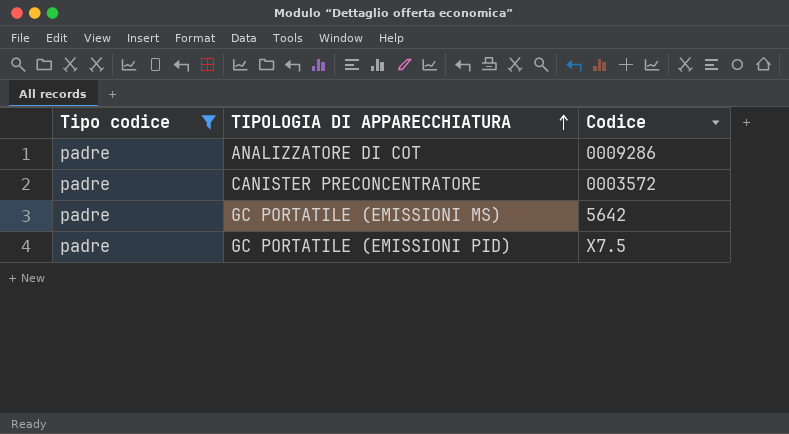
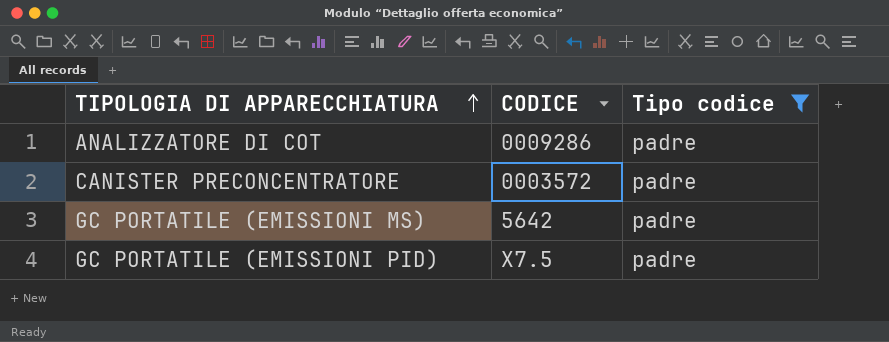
column name: Codice -> CODICE
column Tipo codice | position: 1 -> 3

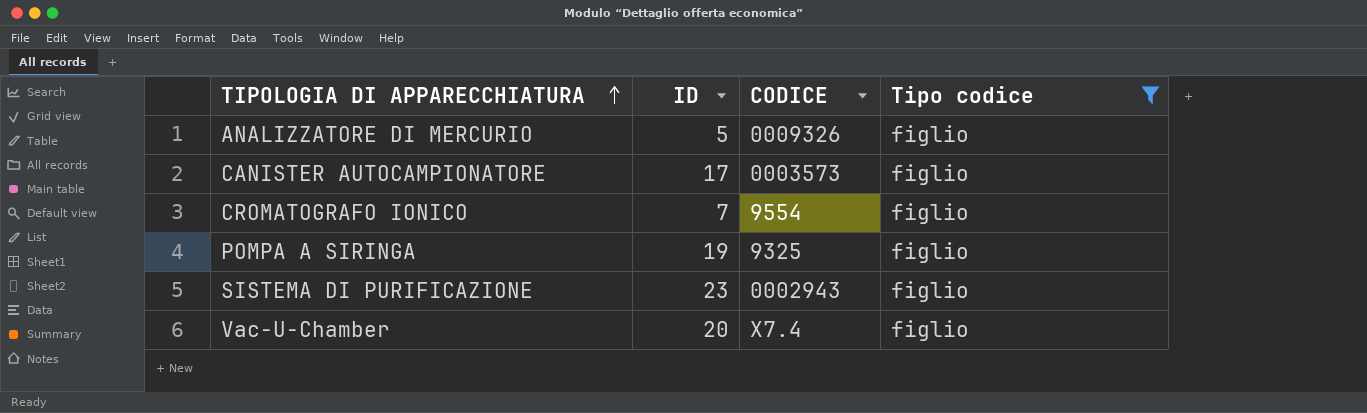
filter: Tipo codice = padre -> Tipo codice = figlio
column ID | position: none -> 2

